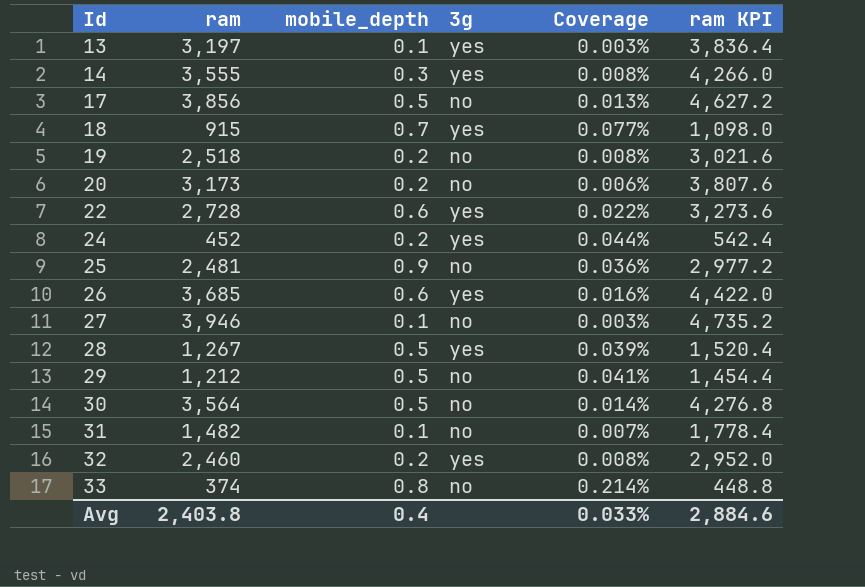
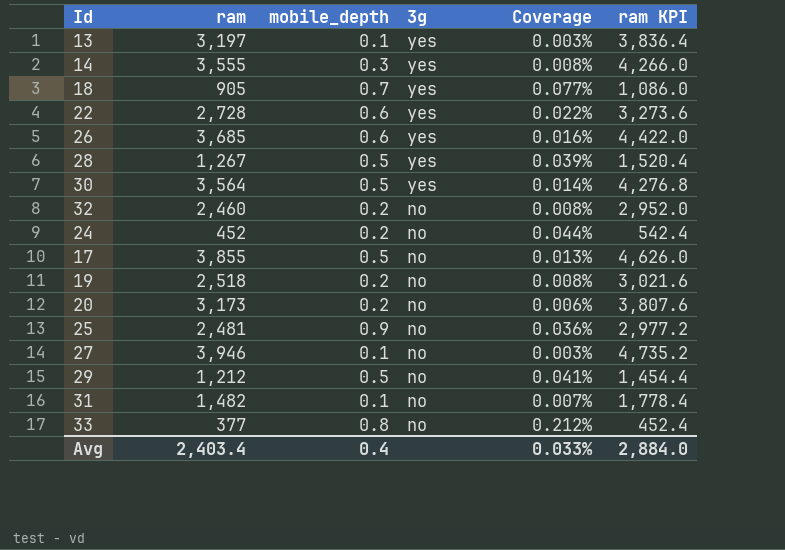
row order: Id ascending -> 3g descending
18 | ram: 915 -> 905
18 | ram KPI: 1,098.0 -> 1,086.0
30 | 3g: no -> yes
32 | 3g: yes -> no
24 | 3g: yes -> no
17 | ram: 3,856 -> 3,855
17 | ram KPI: 4,627.2 -> 4,626.0
33 | ram: 374 -> 377
33 | Coverage: 0.214% -> 0.212%
33 | ram KPI: 448.8 -> 452.4
Avg | ram: 2,403.8 -> 2,403.4
Avg | ram KPI: 2,884.6 -> 2,884.0

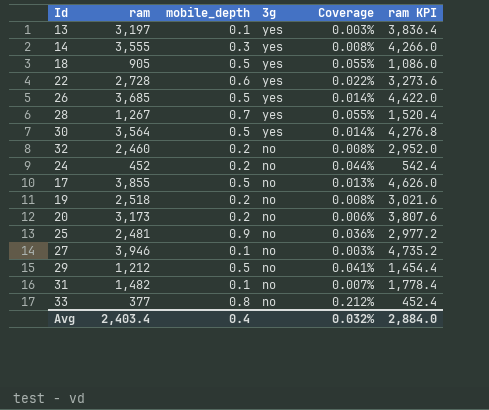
18 | mobile_depth: 0.7 -> 0.5
18 | Coverage: 0.077% -> 0.055%
26 | mobile_depth: 0.6 -> 0.5
26 | Coverage: 0.016% -> 0.014%
28 | mobile_depth: 0.5 -> 0.7
28 | Coverage: 0.039% -> 0.055%
Avg | Coverage: 0.033% -> 0.032%

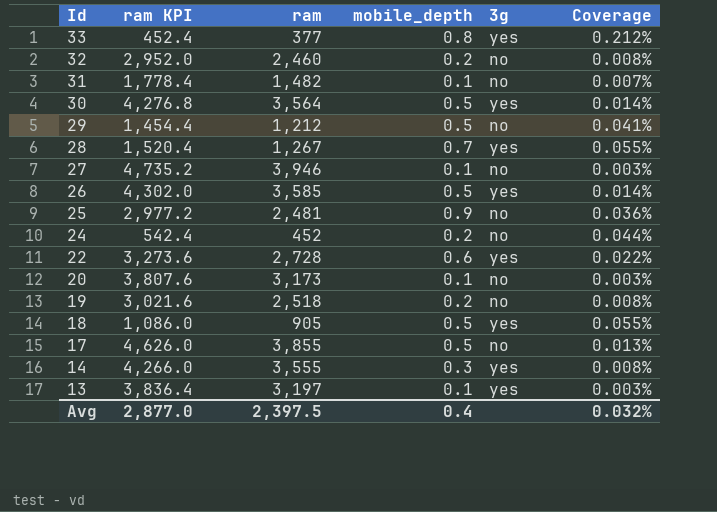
row order: 3g descending -> Id descending
column ram KPI | position: 6 -> 2
33 | 3g: no -> yes
26 | ram KPI: 4,422.0 -> 4,302.0
26 | ram: 3,685 -> 3,585
20 | mobile_depth: 0.2 -> 0.1
20 | Coverage: 0.006% -> 0.003%
Avg | ram KPI: 2,884.0 -> 2,877.0
Avg | ram: 2,403.4 -> 2,397.5

